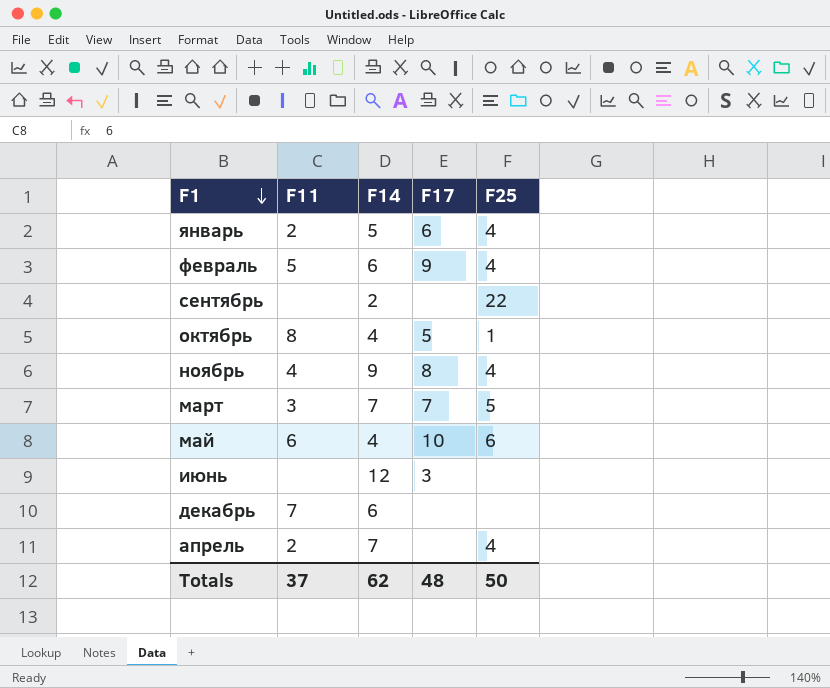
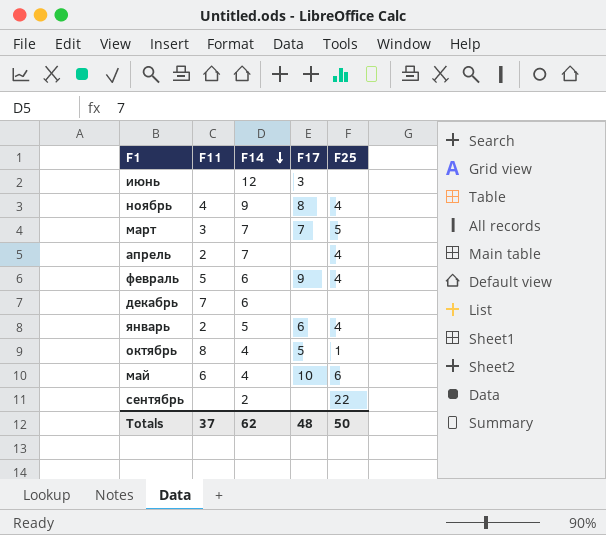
row order: F1 descending -> F14 descending

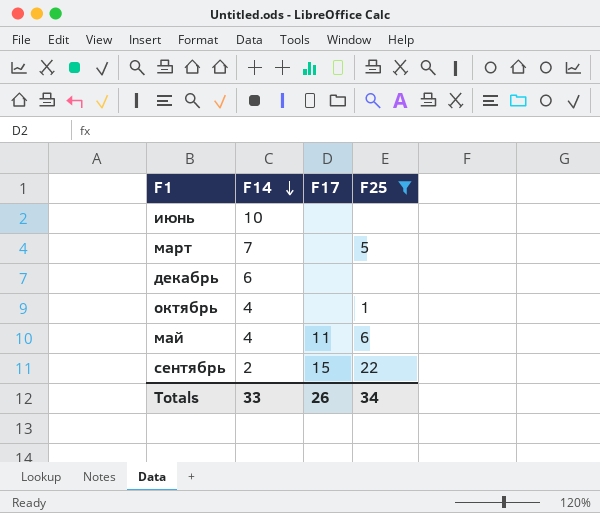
filter: none -> F25 != 4
column F11 | position: 2 -> none
июнь | F14: 12 -> 10
июнь | F17: 3 -> none
март | F17: 7 -> none
октябрь | F17: 5 -> none
май | F17: 10 -> 11
сентябрь | F17: none -> 15
Totals | F14: 62 -> 33
Totals | F17: 48 -> 26
Totals | F25: 50 -> 34

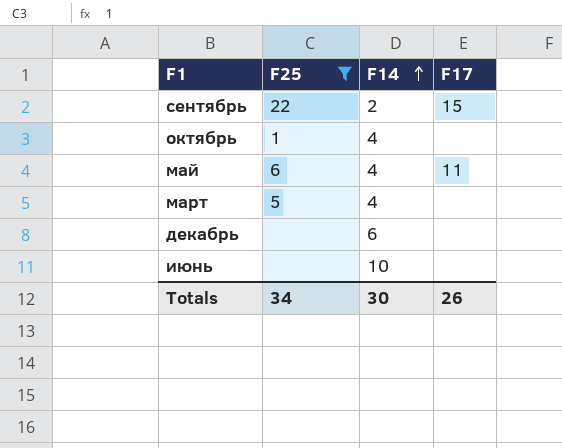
row order: F14 descending -> F14 ascending
column F25 | position: 4 -> 2
март | F14: 7 -> 4
Totals | F14: 33 -> 30

